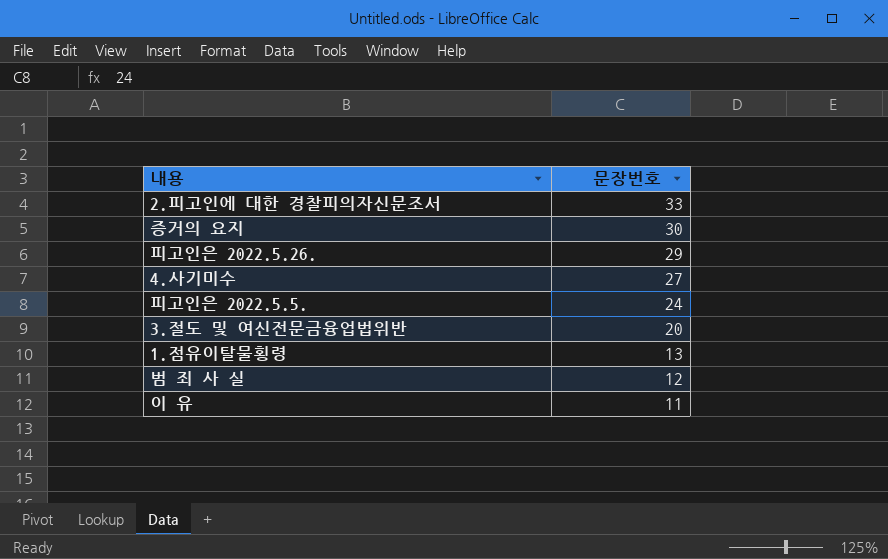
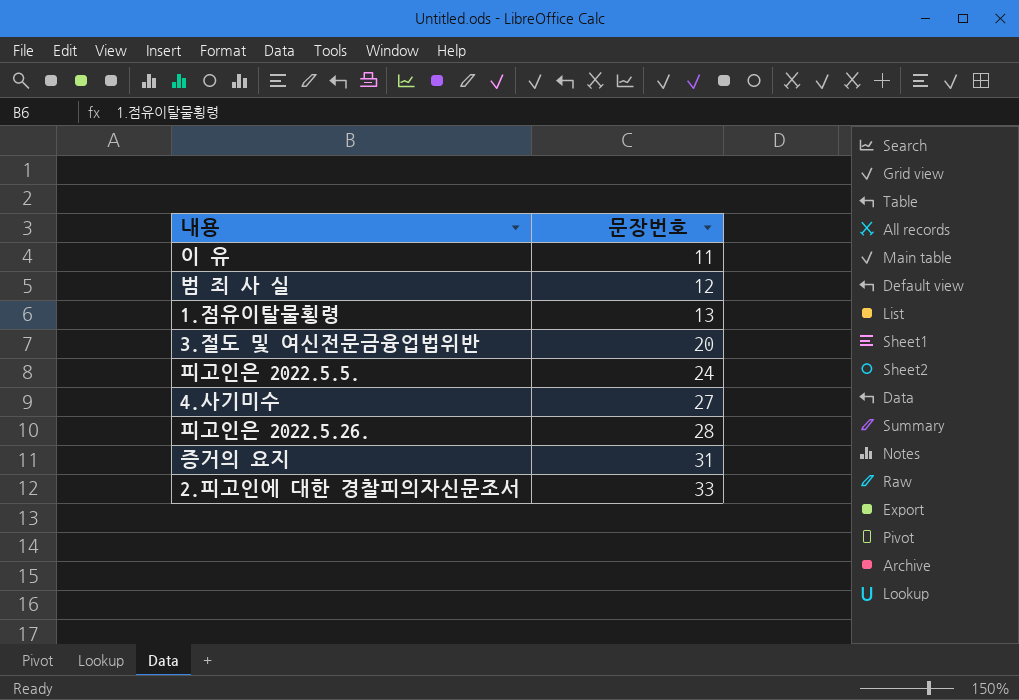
row order: 문장번호 descending -> 문장번호 ascending
피고인은 2022.5.26. | 문장번호: 29 -> 28
증거의 요지 | 문장번호: 30 -> 31

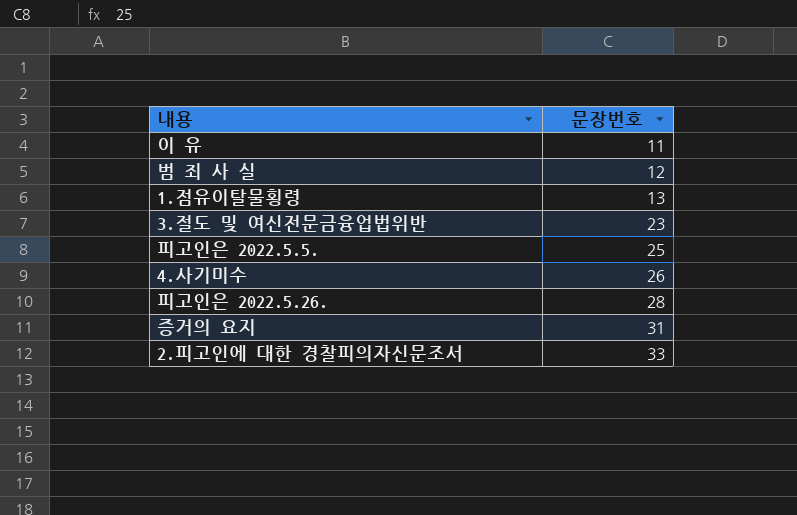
3.절도 및 여신전문금융업법위반 | 문장번호: 20 -> 23
피고인은 2022.5.5. | 문장번호: 24 -> 25
4.사기미수 | 문장번호: 27 -> 26

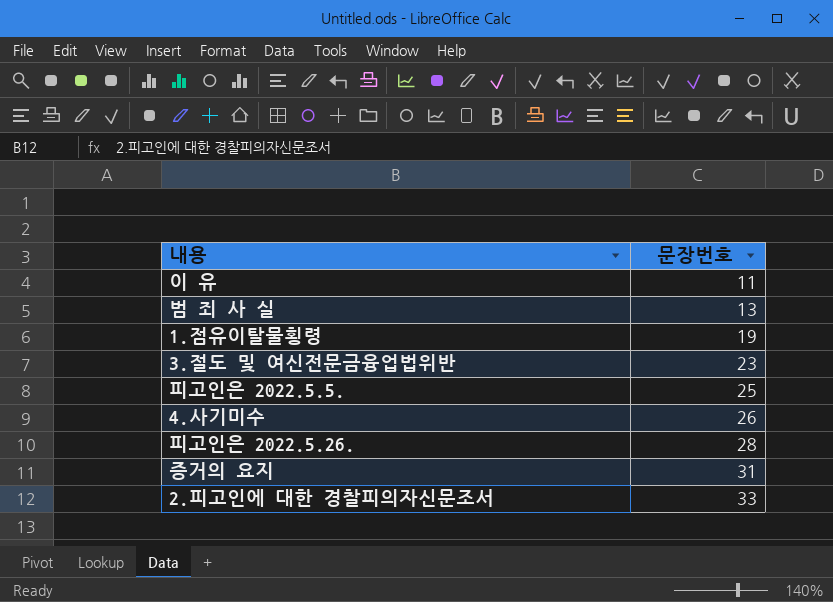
범 죄 사 실 | 문장번호: 12 -> 13
1.점유이탈물횡령 | 문장번호: 13 -> 19

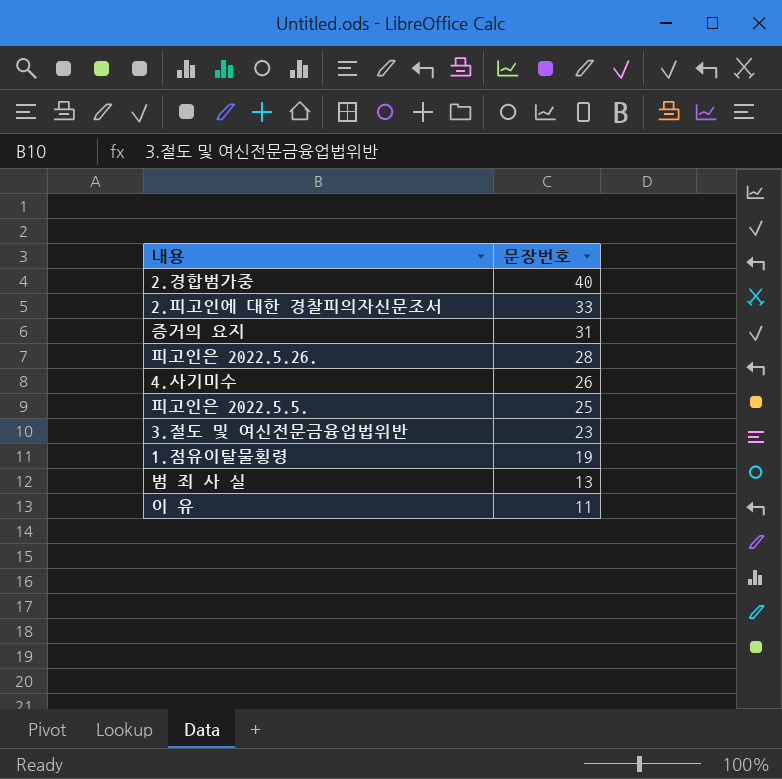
row order: 문장번호 ascending -> 문장번호 descending
row 2.경합범가중: none -> 40

